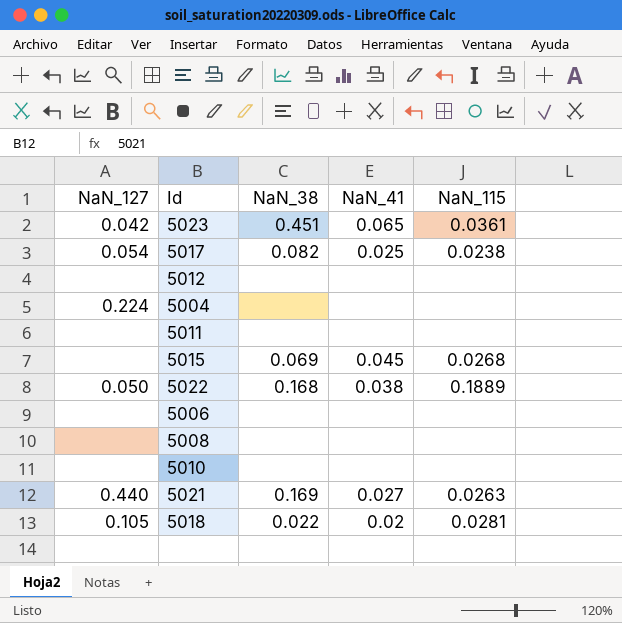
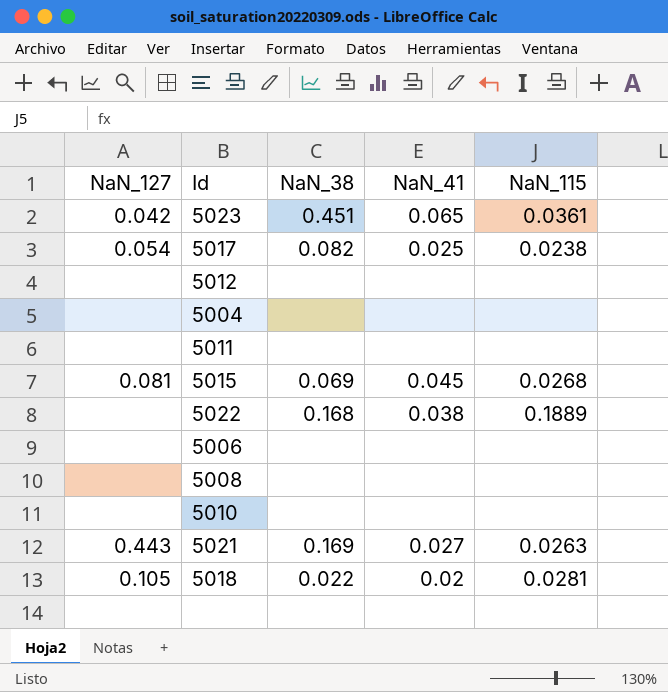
5004 | NaN_127: 0.224 -> none
5015 | NaN_127: none -> 0.081
5022 | NaN_127: 0.050 -> none
5021 | NaN_127: 0.440 -> 0.443

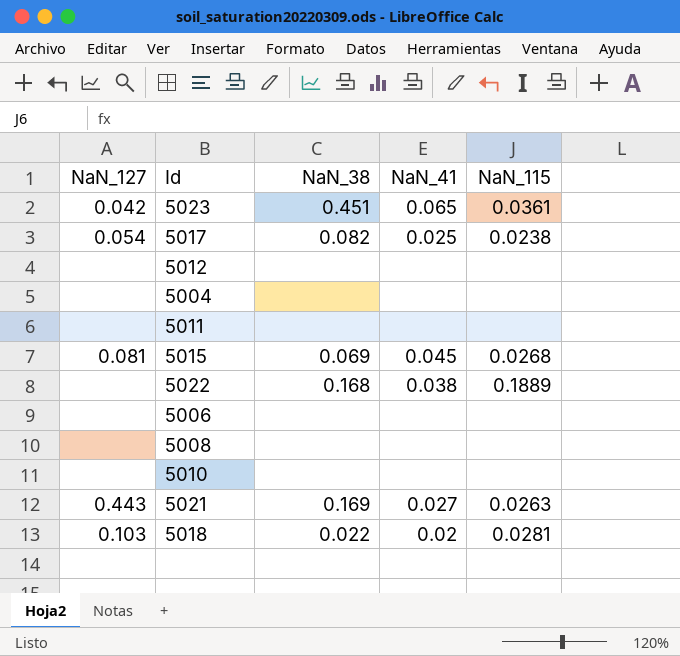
5018 | NaN_127: 0.105 -> 0.103

